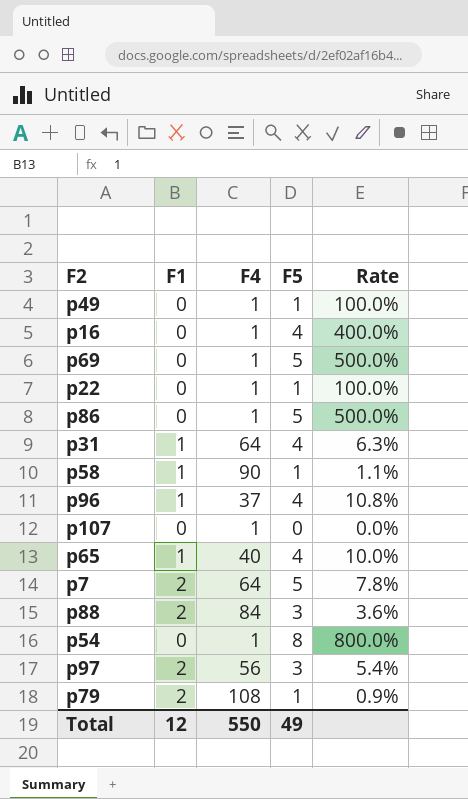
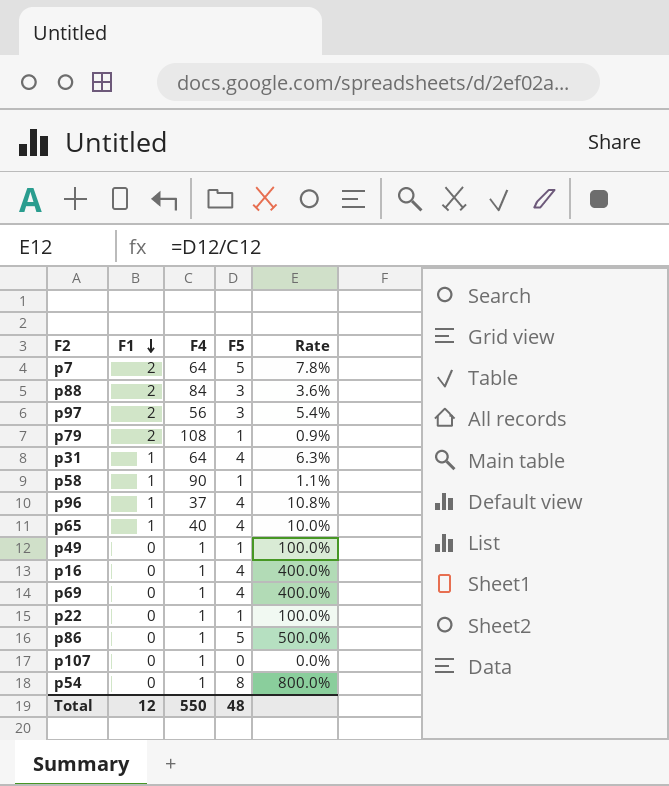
row order: none -> F1 descending
p69 | F5: 5 -> 4
p69 | Rate: 500.0% -> 400.0%
Total | F5: 49 -> 48

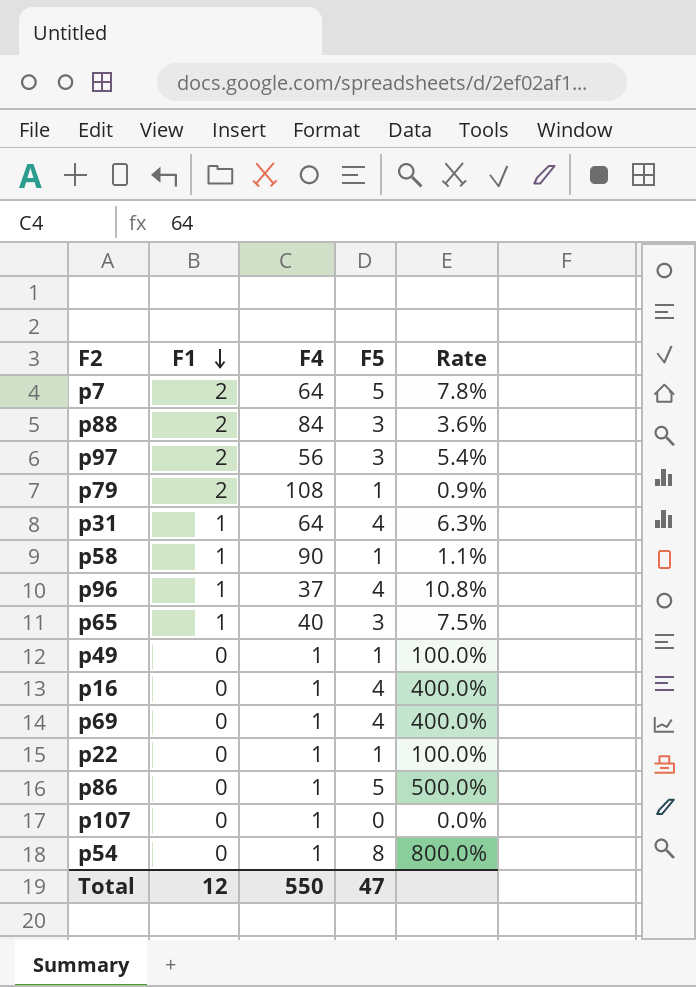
p65 | F5: 4 -> 3
p65 | Rate: 10.0% -> 7.5%
Total | F5: 48 -> 47

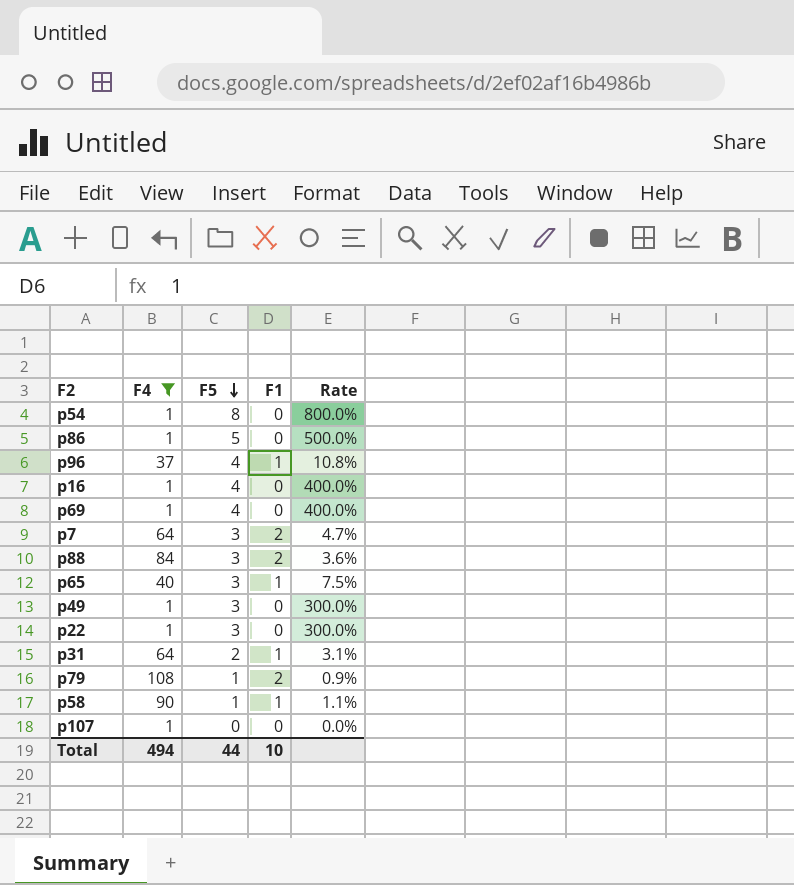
filter: none -> F4 != 56
row order: F1 descending -> F5 descending
column F1 | position: 2 -> 4
p7 | F5: 5 -> 3
p7 | Rate: 7.8% -> 4.7%
p49 | F5: 1 -> 3
p49 | Rate: 100.0% -> 300.0%
p22 | F5: 1 -> 3
p22 | Rate: 100.0% -> 300.0%
p31 | F5: 4 -> 2
p31 | Rate: 6.3% -> 3.1%
Total | F4: 550 -> 494
Total | F5: 47 -> 44
Total | F1: 12 -> 10

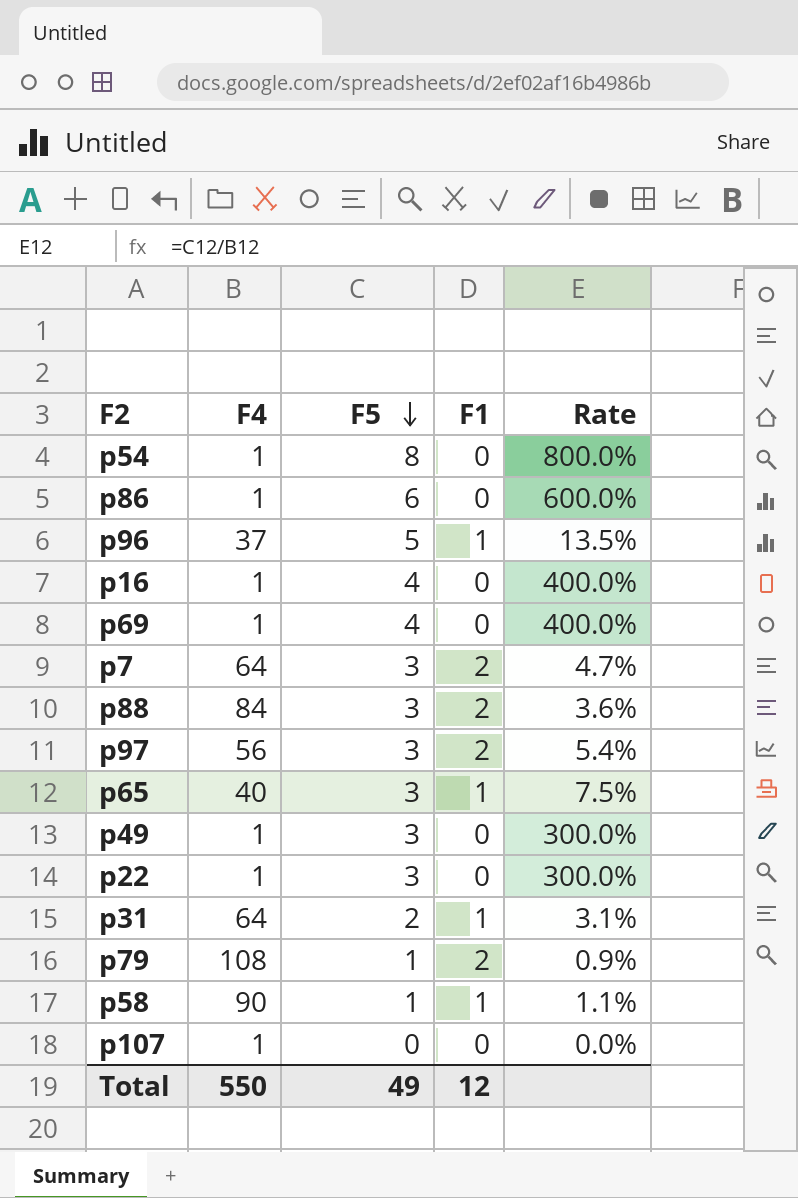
filter: F4 != 56 -> none
p86 | F5: 5 -> 6
p86 | Rate: 500.0% -> 600.0%
p96 | F5: 4 -> 5
p96 | Rate: 10.8% -> 13.5%
Total | F4: 494 -> 550
Total | F5: 44 -> 49
Total | F1: 10 -> 12

